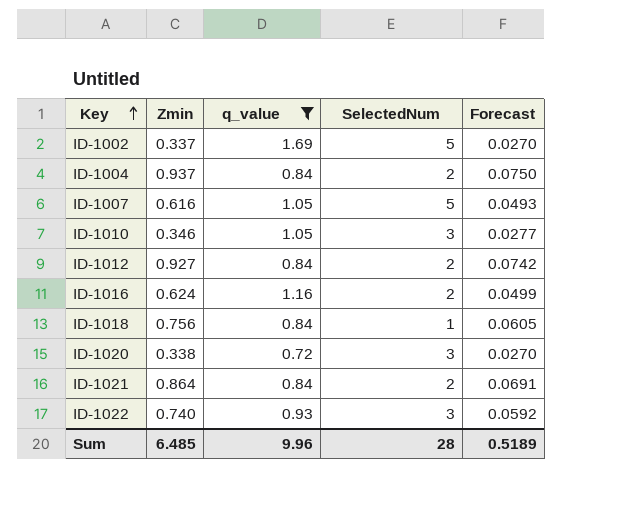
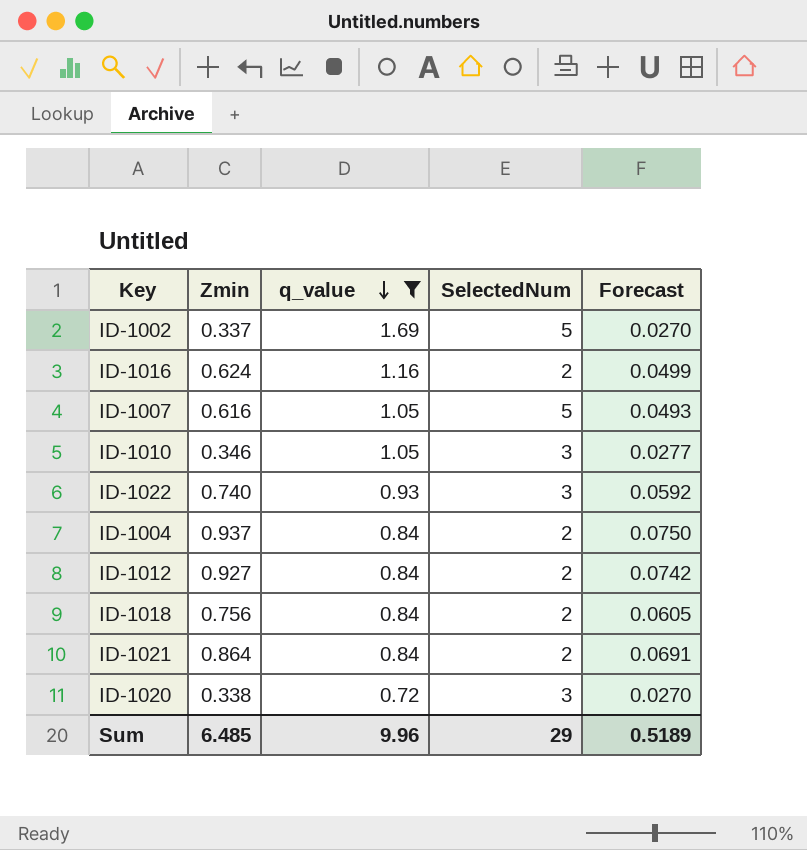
row order: Key ascending -> q_value descending
ID-1018 | SelectedNum: 1 -> 2
Sum | SelectedNum: 28 -> 29

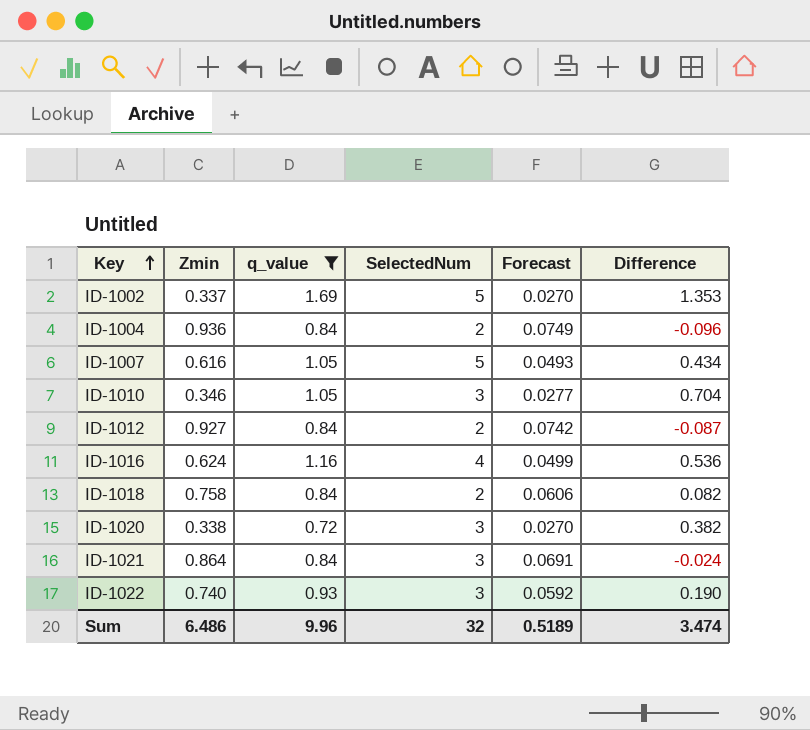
row order: q_value descending -> Key ascending
column Difference | formula: none -> [q_value] - [Zmin]
ID-1004 | Zmin: 0.937 -> 0.936
ID-1004 | Forecast: 0.0750 -> 0.0749
ID-1016 | SelectedNum: 2 -> 4
ID-1018 | Zmin: 0.756 -> 0.758
ID-1018 | Forecast: 0.0605 -> 0.0606
ID-1021 | SelectedNum: 2 -> 3
Sum | Zmin: 6.485 -> 6.486
Sum | SelectedNum: 29 -> 32

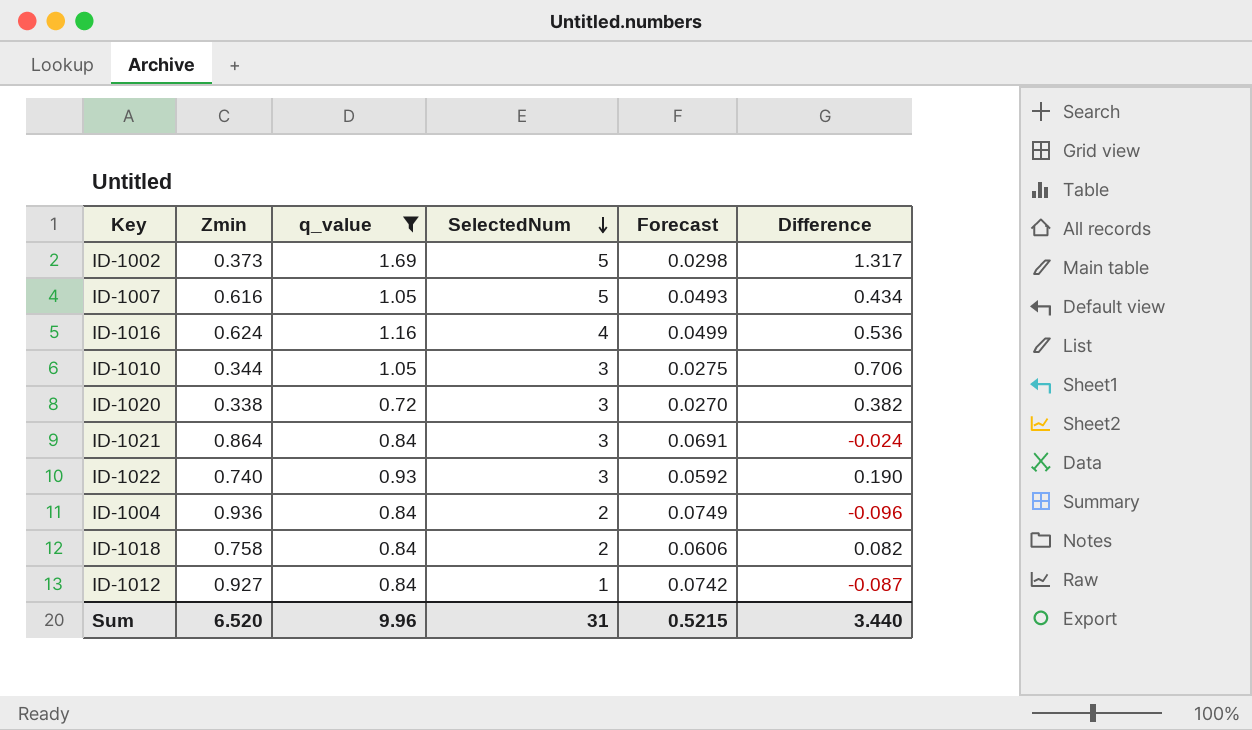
row order: Key ascending -> SelectedNum descending
ID-1002 | Zmin: 0.337 -> 0.373
ID-1002 | Forecast: 0.0270 -> 0.0298
ID-1002 | Difference: 1.353 -> 1.317
ID-1010 | Zmin: 0.346 -> 0.344
ID-1010 | Forecast: 0.0277 -> 0.0275
ID-1010 | Difference: 0.704 -> 0.706
ID-1012 | SelectedNum: 2 -> 1
Sum | Zmin: 6.486 -> 6.520
Sum | SelectedNum: 32 -> 31
Sum | Forecast: 0.5189 -> 0.5215
Sum | Difference: 3.474 -> 3.440

